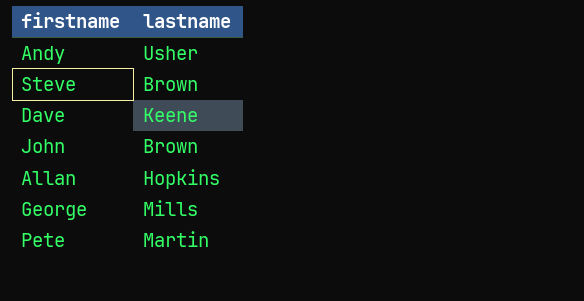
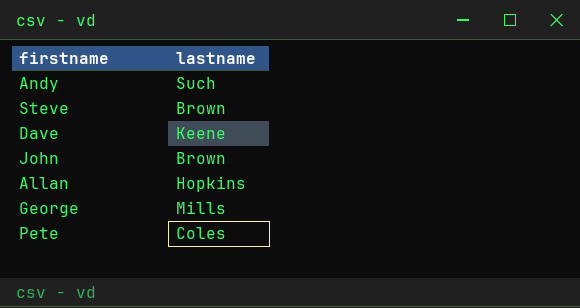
Andy | lastname: Usher -> Such
Pete | lastname: Martin -> Coles

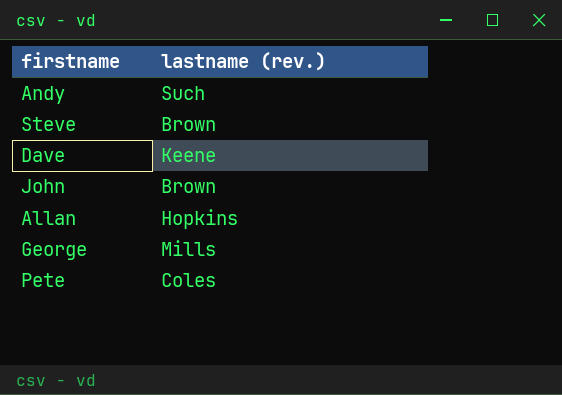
column name: lastname -> lastname (rev.)

